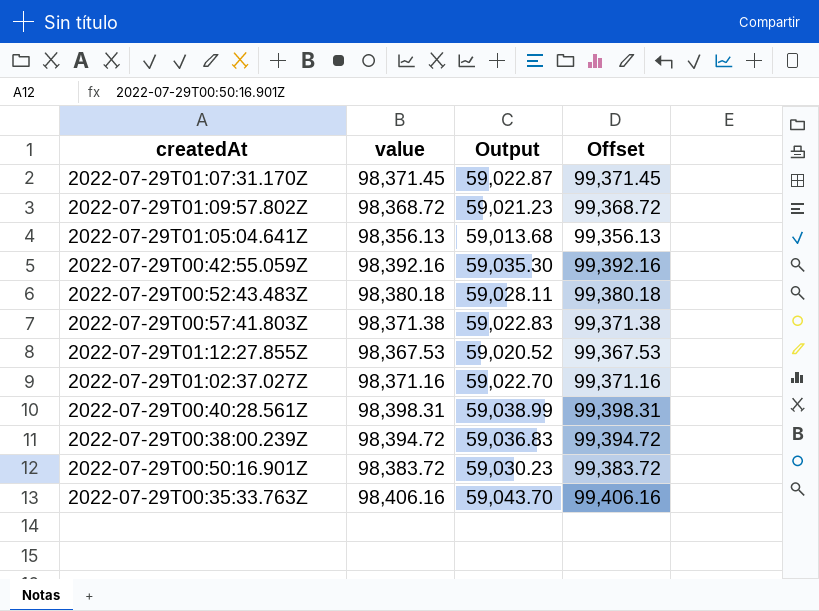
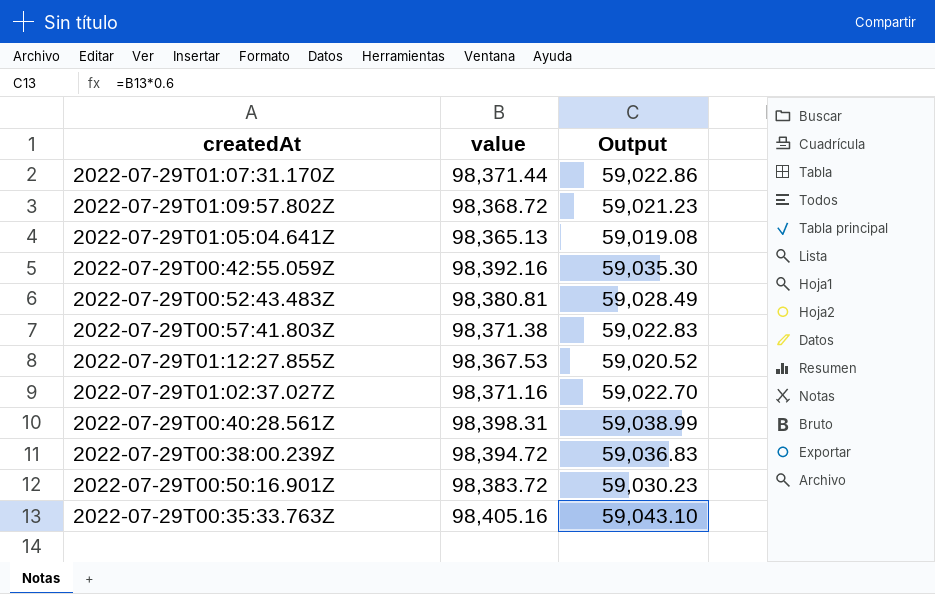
column Offset | formula: [value] + 1000 -> none
2022-07-29T01:07:31.170Z | value: 98,371.45 -> 98,371.44
2022-07-29T01:07:31.170Z | Output: 59,022.87 -> 59,022.86
2022-07-29T01:05:04.641Z | value: 98,356.13 -> 98,365.13
2022-07-29T01:05:04.641Z | Output: 59,013.68 -> 59,019.08
2022-07-29T00:52:43.483Z | value: 98,380.18 -> 98,380.81
2022-07-29T00:52:43.483Z | Output: 59,028.11 -> 59,028.49
2022-07-29T00:35:33.763Z | value: 98,406.16 -> 98,405.16
2022-07-29T00:35:33.763Z | Output: 59,043.70 -> 59,043.10

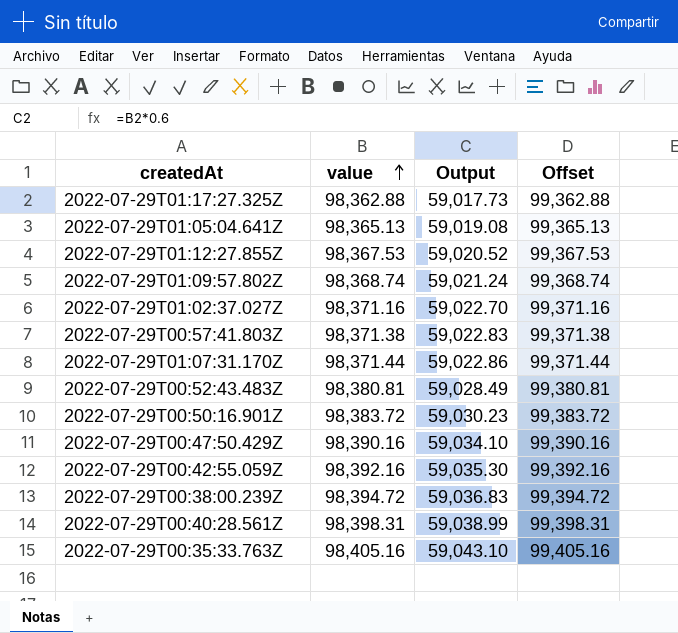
row order: none -> value ascending
column Offset | formula: none -> [value] + 1000
row 2022-07-29T01:17:27.325Z: none -> 98,362.88 | 59,017.73 | 99,362.88
2022-07-29T01:09:57.802Z | value: 98,368.72 -> 98,368.74
2022-07-29T01:09:57.802Z | Output: 59,021.23 -> 59,021.24
row 2022-07-29T00:47:50.429Z: none -> 98,390.16 | 59,034.10 | 99,390.16

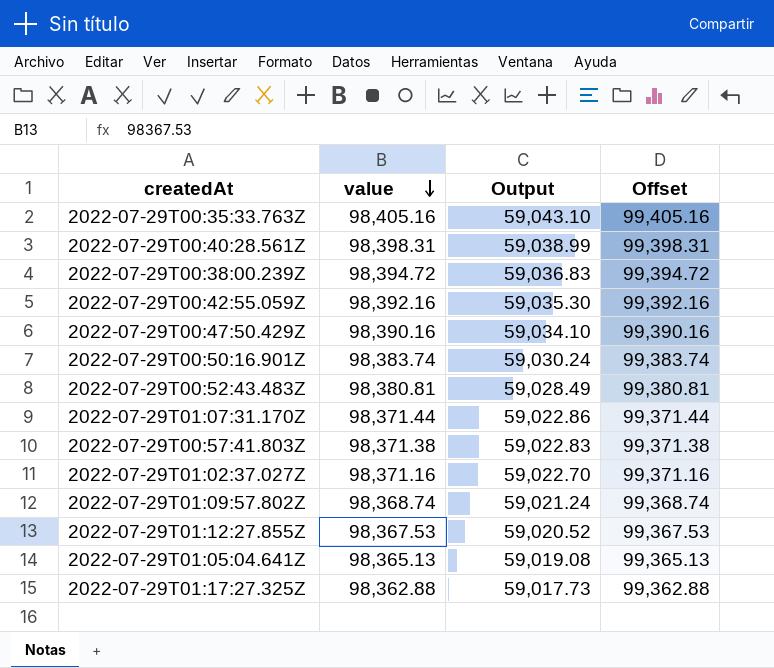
row order: value ascending -> value descending
2022-07-29T00:50:16.901Z | value: 98,383.72 -> 98,383.74
2022-07-29T00:50:16.901Z | Output: 59,030.23 -> 59,030.24
2022-07-29T00:50:16.901Z | Offset: 99,383.72 -> 99,383.74

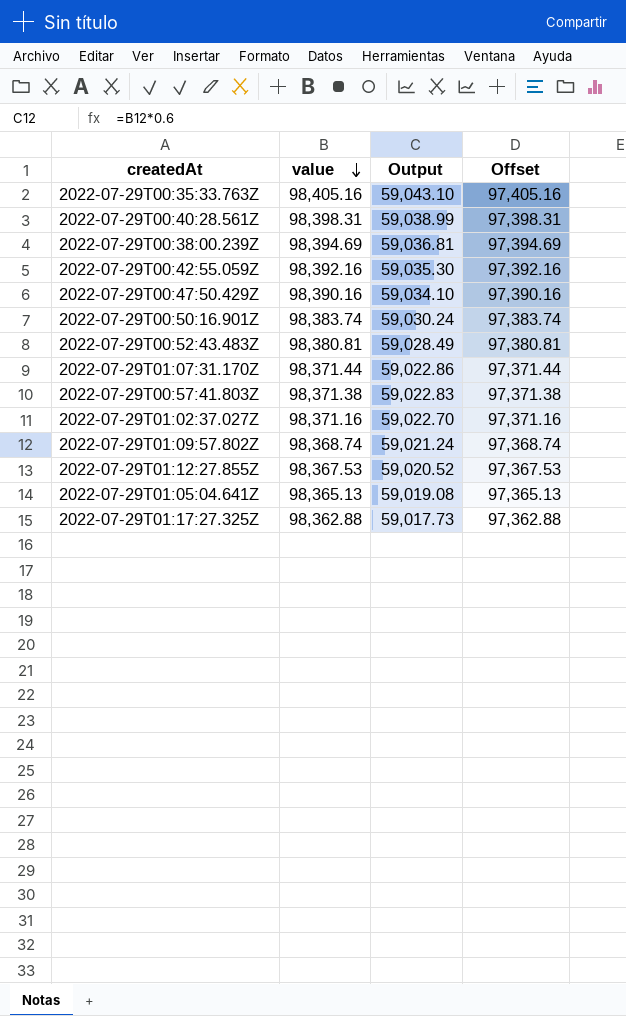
column Offset | formula: [value] + 1000 -> [value] - 1000
2022-07-29T00:38:00.239Z | value: 98,394.72 -> 98,394.69
2022-07-29T00:38:00.239Z | Output: 59,036.83 -> 59,036.81

